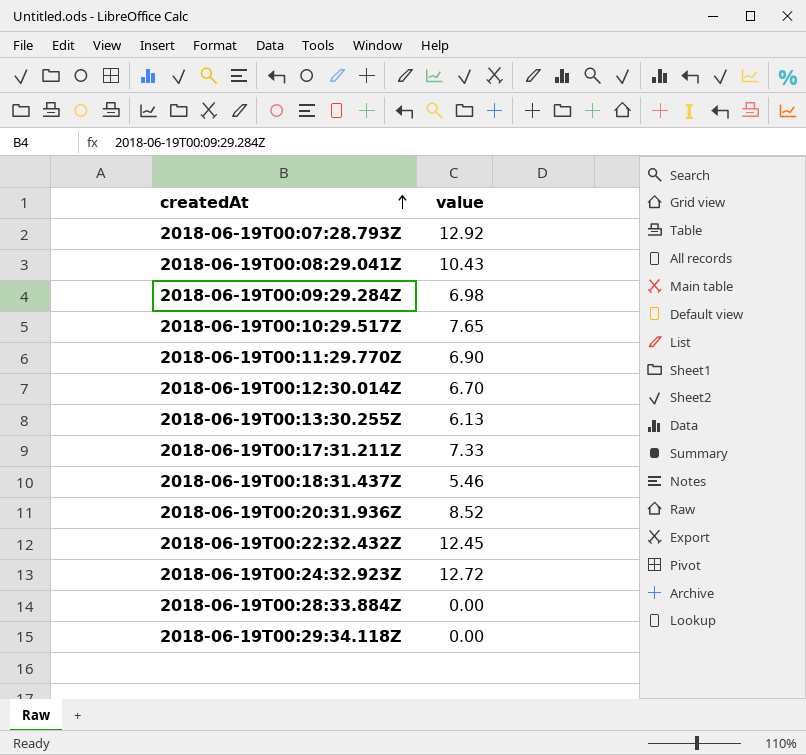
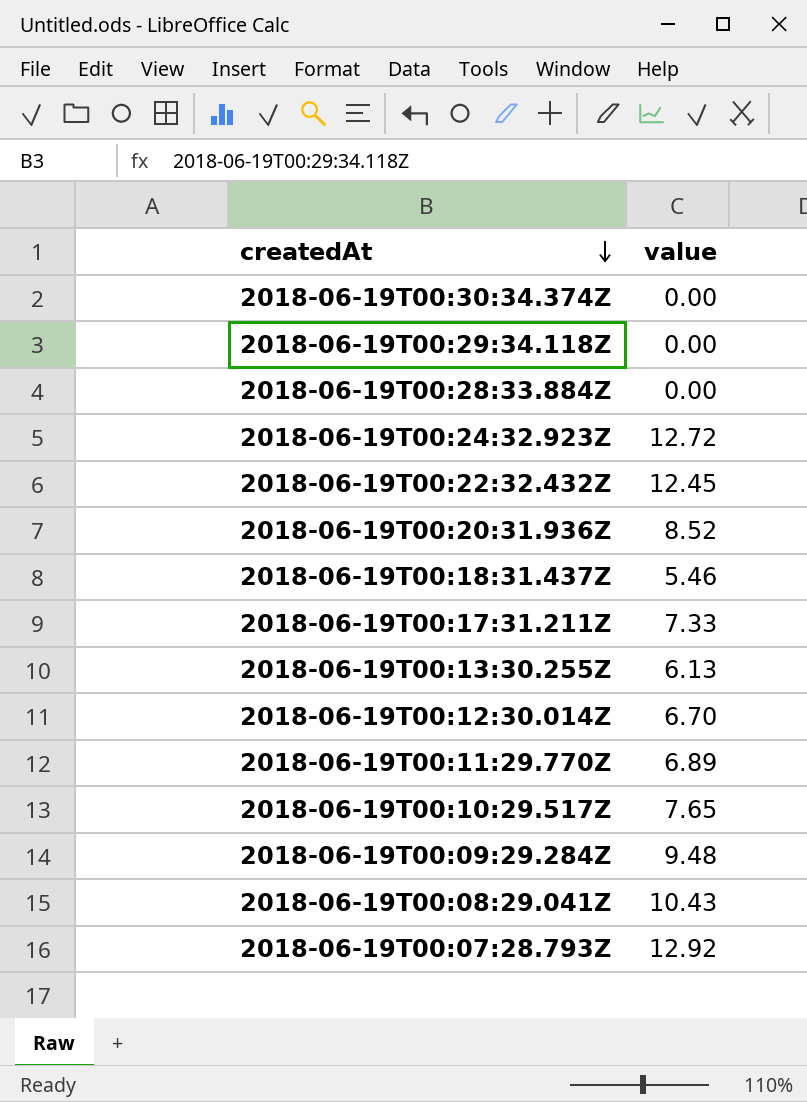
row order: createdAt ascending -> createdAt descending
row 2018-06-19T00:30:34.374Z: none -> 0.00
2018-06-19T00:11:29.770Z | value: 6.90 -> 6.89
2018-06-19T00:09:29.284Z | value: 6.98 -> 9.48

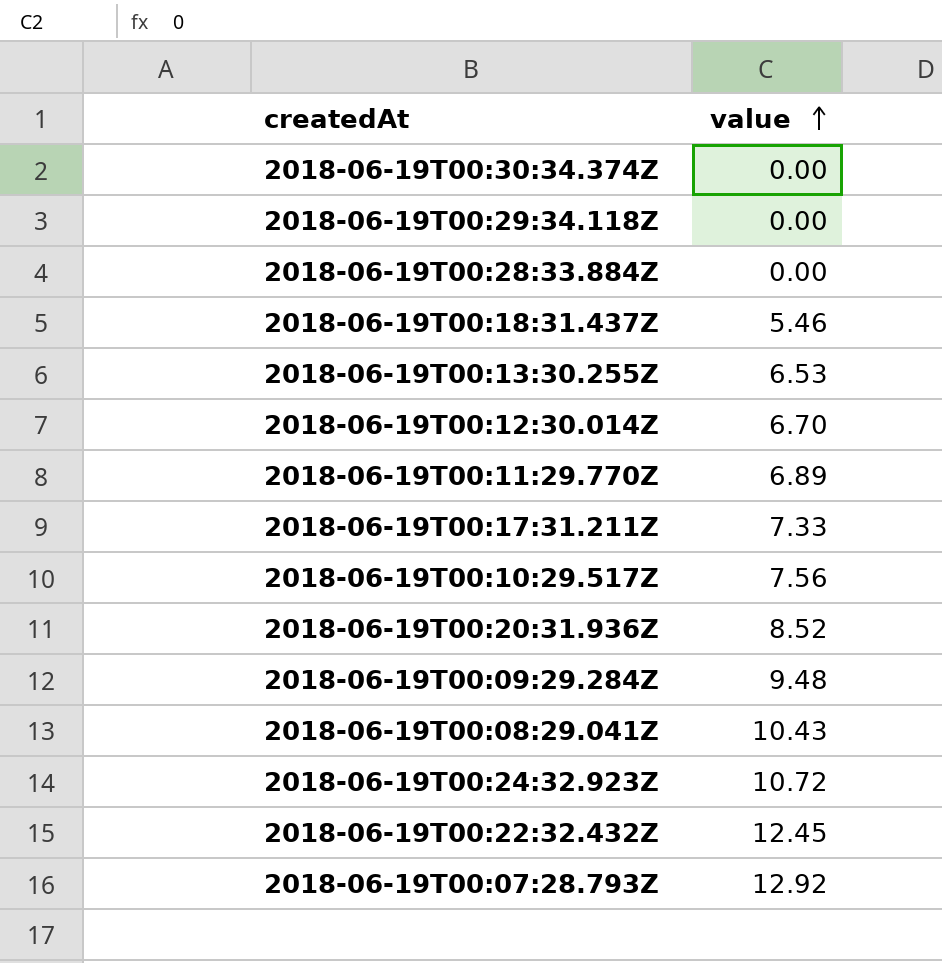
row order: createdAt descending -> value ascending
2018-06-19T00:13:30.255Z | value: 6.13 -> 6.53
2018-06-19T00:10:29.517Z | value: 7.65 -> 7.56
2018-06-19T00:24:32.923Z | value: 12.72 -> 10.72

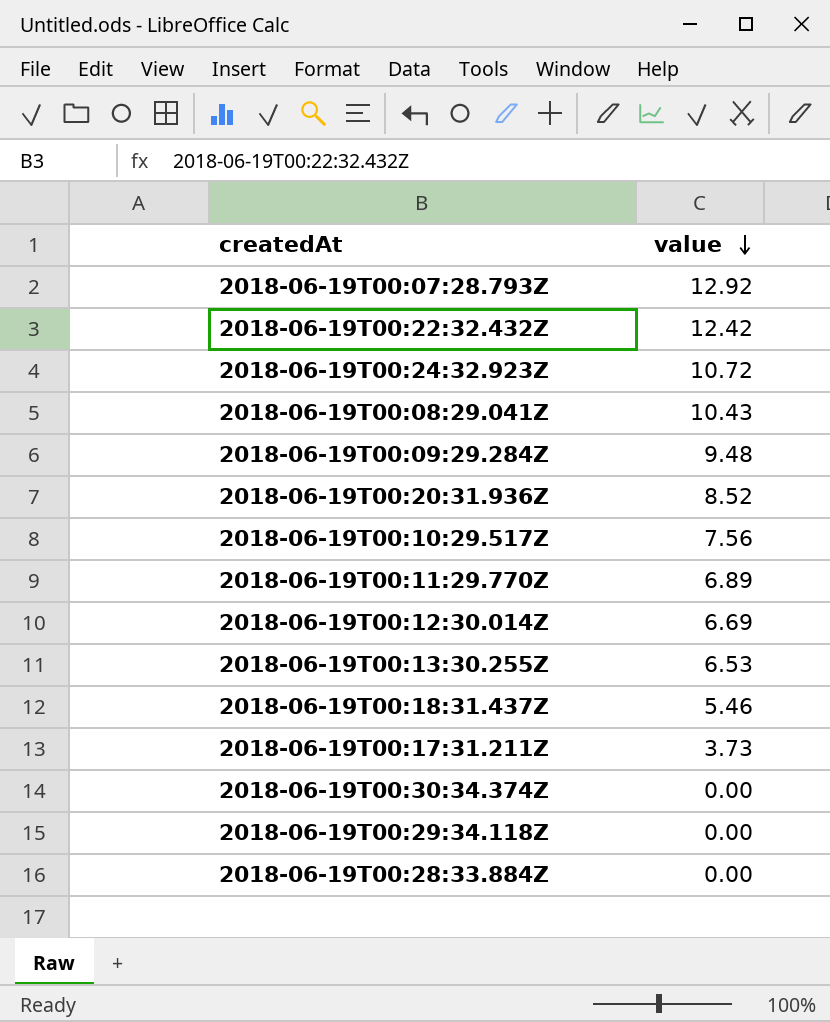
row order: value ascending -> value descending
2018-06-19T00:22:32.432Z | value: 12.45 -> 12.42
2018-06-19T00:12:30.014Z | value: 6.70 -> 6.69
2018-06-19T00:17:31.211Z | value: 7.33 -> 3.73

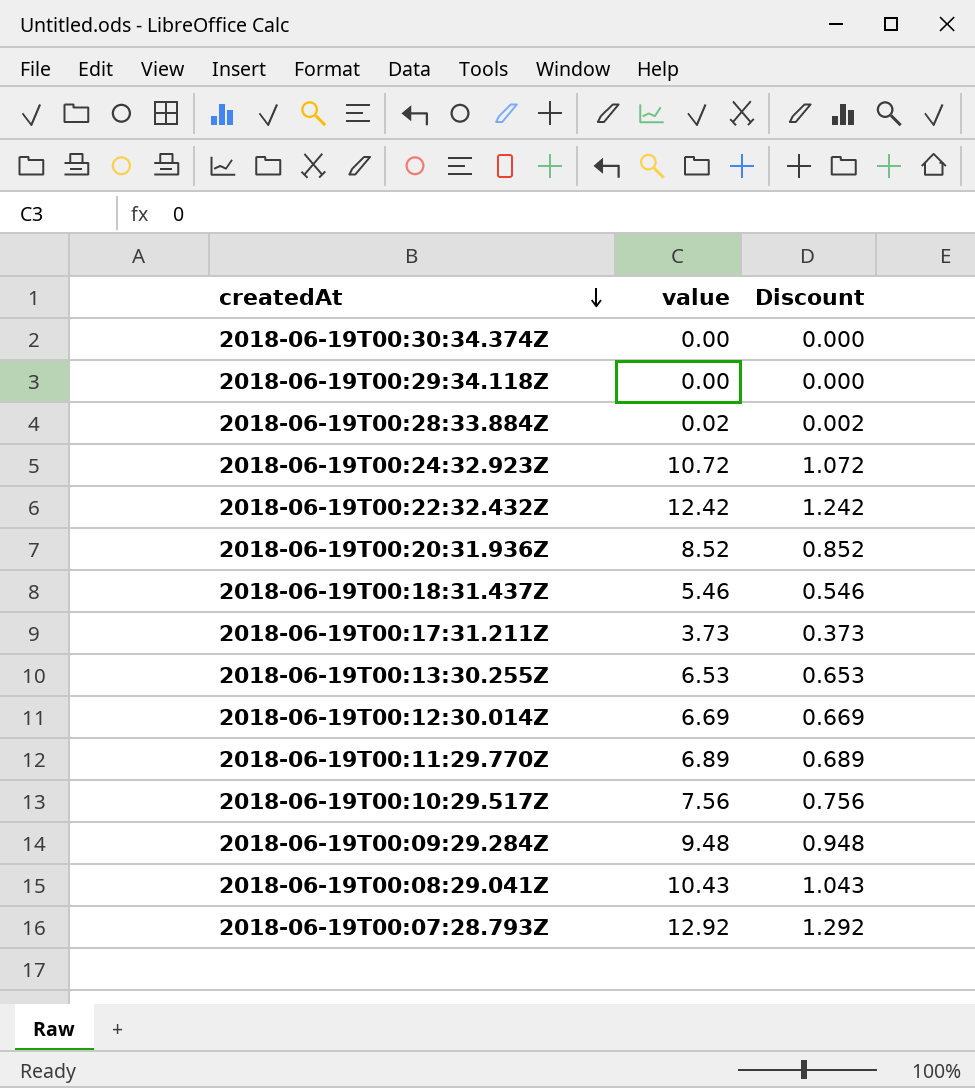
row order: value descending -> createdAt descending
column Discount | formula: none -> [value] * 0.1
2018-06-19T00:28:33.884Z | value: 0.00 -> 0.02

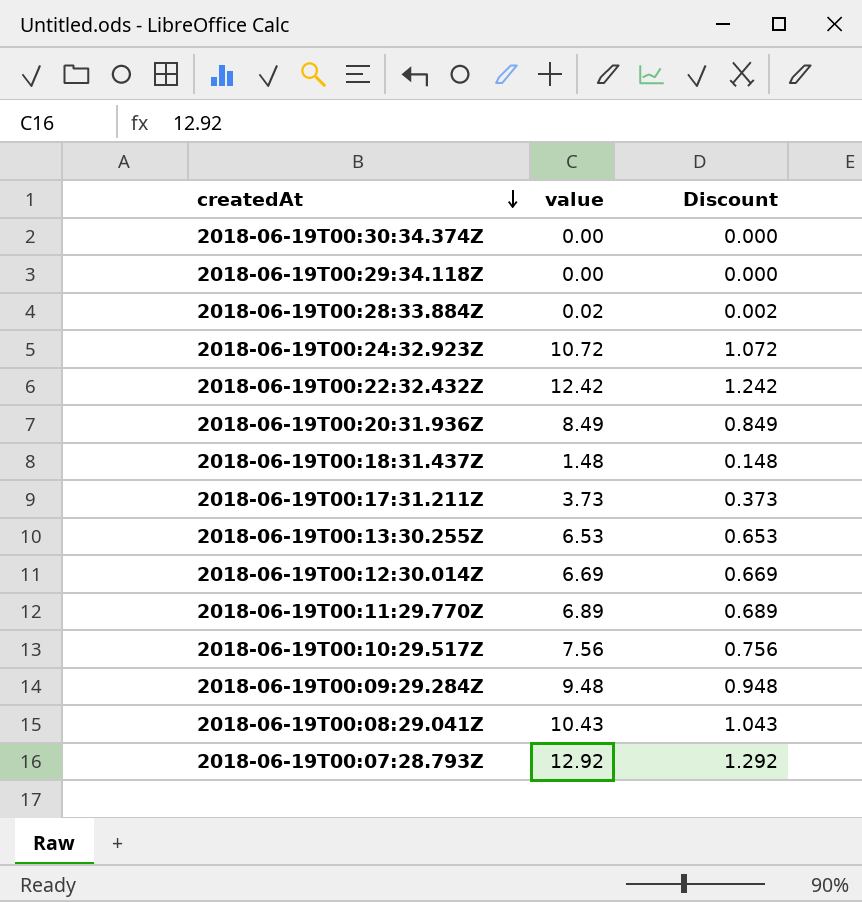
2018-06-19T00:20:31.936Z | value: 8.52 -> 8.49
2018-06-19T00:20:31.936Z | Discount: 0.852 -> 0.849
2018-06-19T00:18:31.437Z | value: 5.46 -> 1.48
2018-06-19T00:18:31.437Z | Discount: 0.546 -> 0.148

